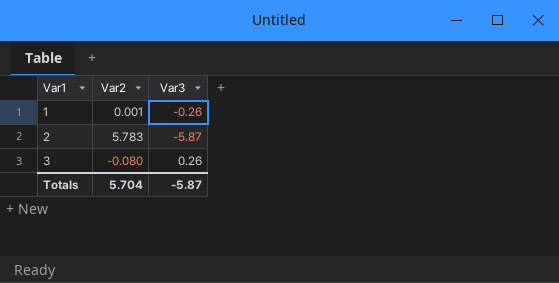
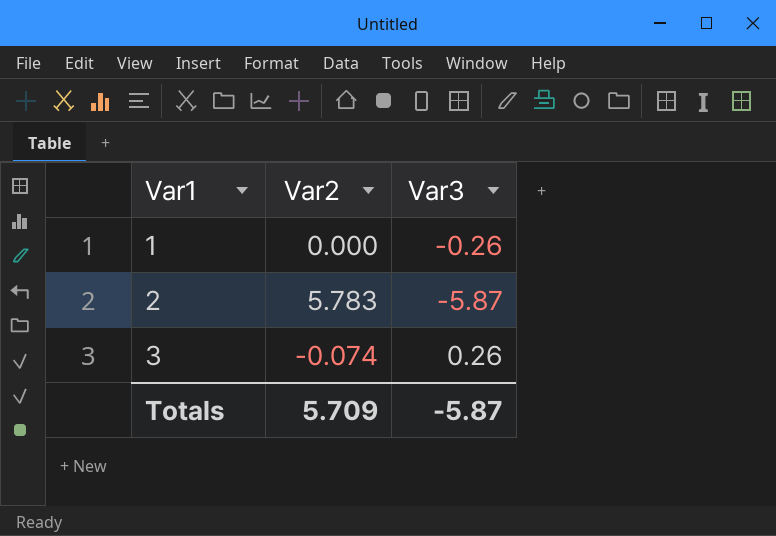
1 | Var2: 0.001 -> 0.000
3 | Var2: -0.080 -> -0.074
Totals | Var2: 5.704 -> 5.709

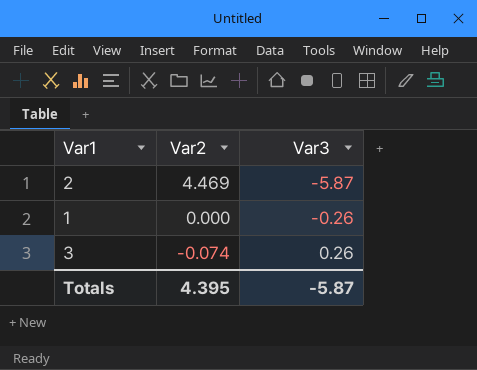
row order: Var1 ascending -> Var2 descending
2 | Var2: 5.783 -> 4.469
Totals | Var2: 5.709 -> 4.395

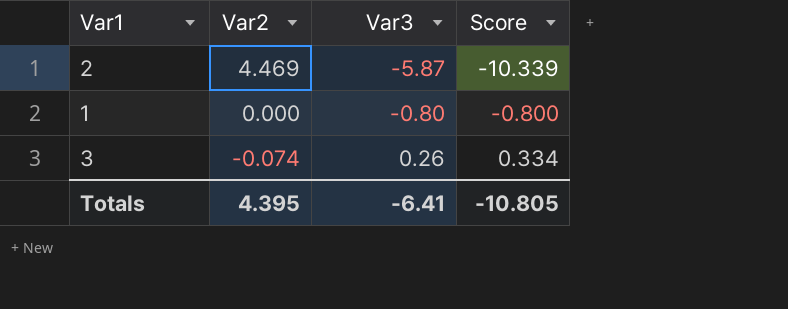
column Score | formula: none -> [Var3] - [Var2]
1 | Var3: -0.26 -> -0.80
Totals | Var3: -5.87 -> -6.41

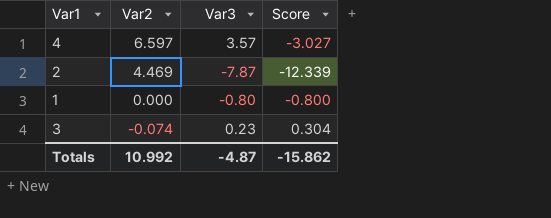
row 4: none -> 6.597 | 3.57 | -3.027
2 | Var3: -5.87 -> -7.87
2 | Score: -10.339 -> -12.339
3 | Var3: 0.26 -> 0.23
3 | Score: 0.334 -> 0.304
Totals | Var2: 4.395 -> 10.992
Totals | Var3: -6.41 -> -4.87
Totals | Score: -10.805 -> -15.862

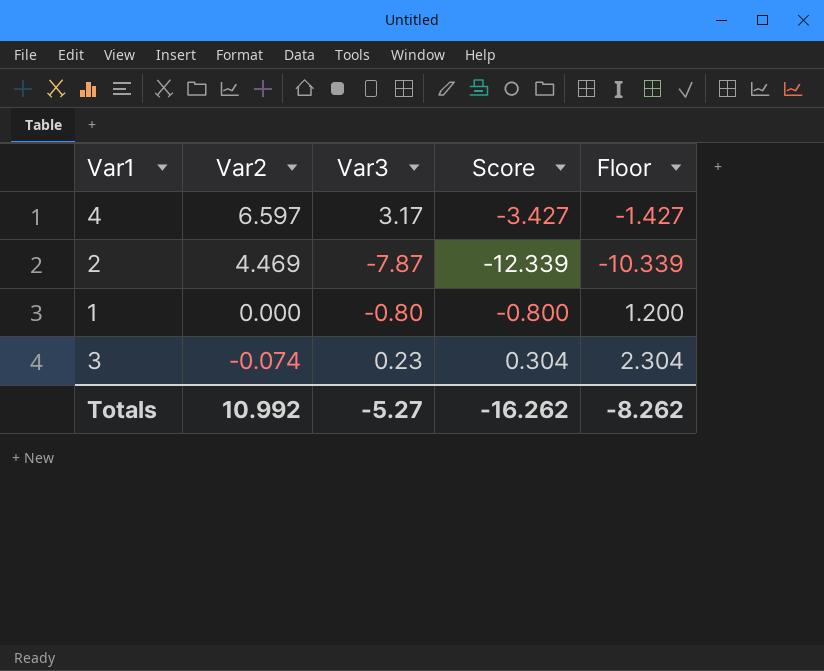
column Floor | formula: none -> [Score] + 2
4 | Var3: 3.57 -> 3.17
4 | Score: -3.027 -> -3.427
Totals | Var3: -4.87 -> -5.27
Totals | Score: -15.862 -> -16.262

